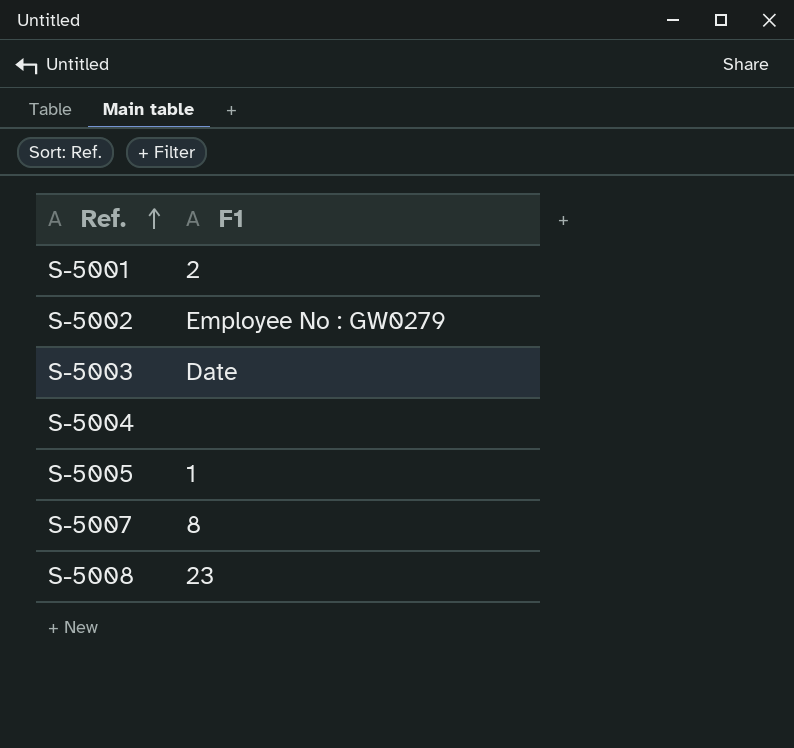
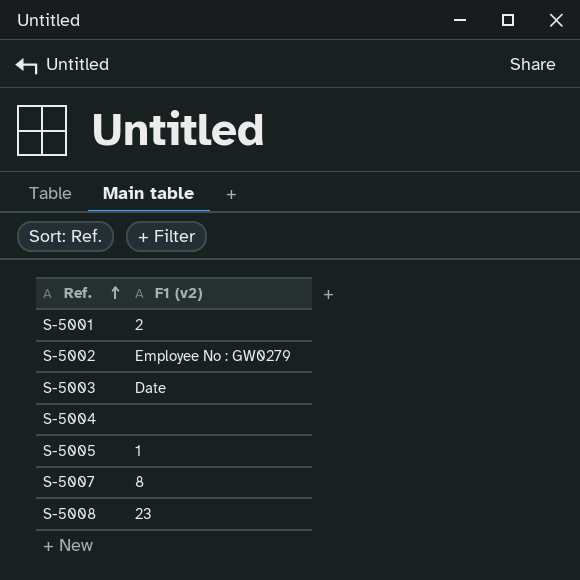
column name: F1 -> F1 (v2)

